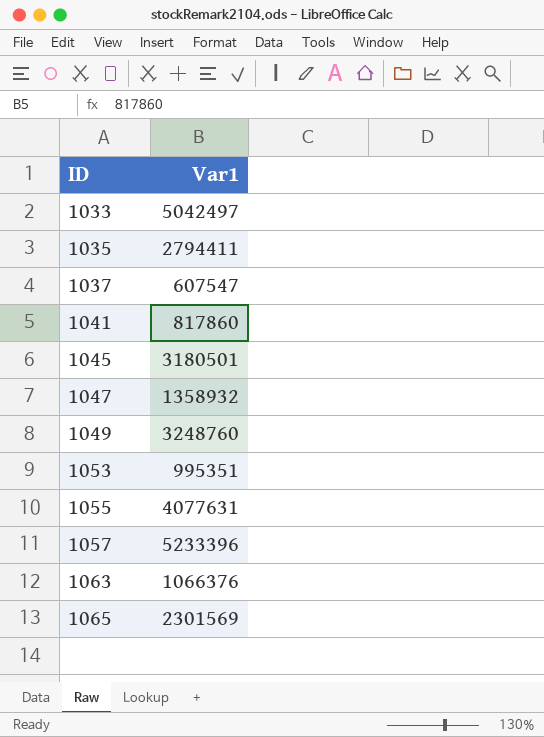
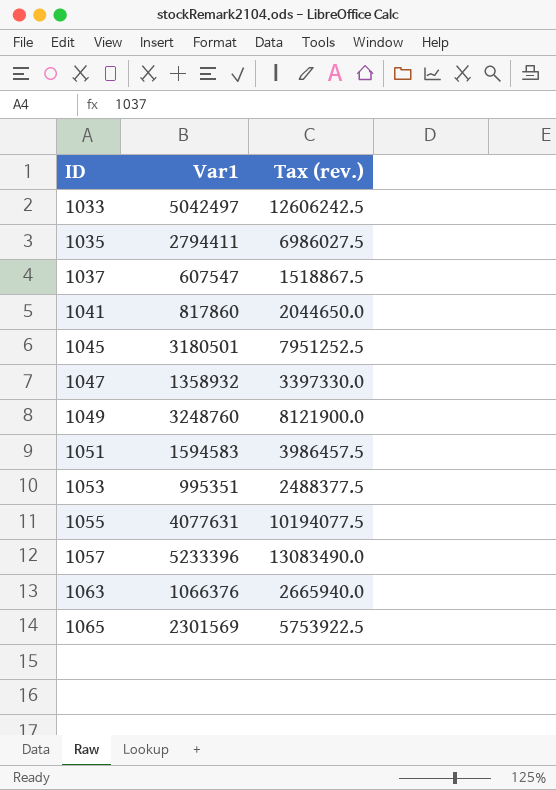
column Tax (rev.) | formula: none -> [Var1] * 2.5
row 1051: none -> 1594583 | 3986457.5

